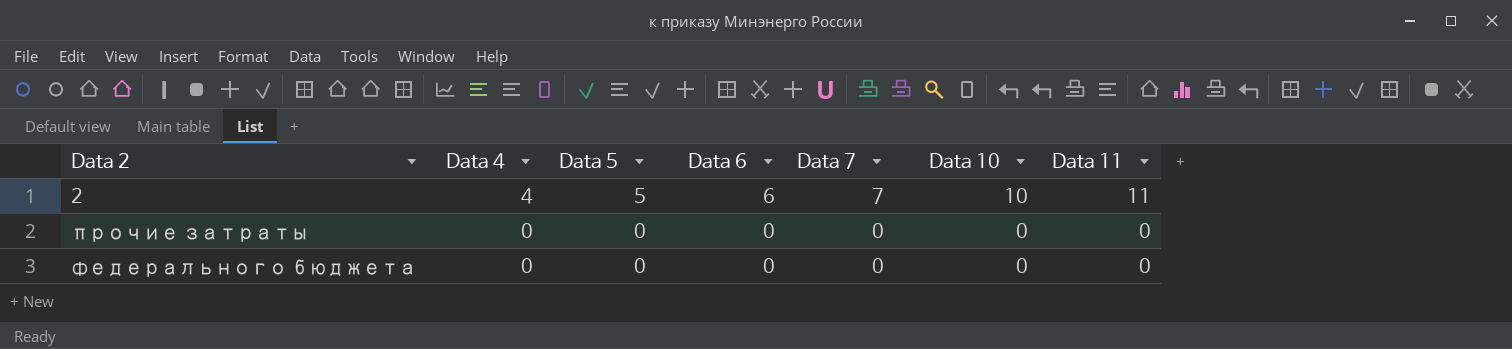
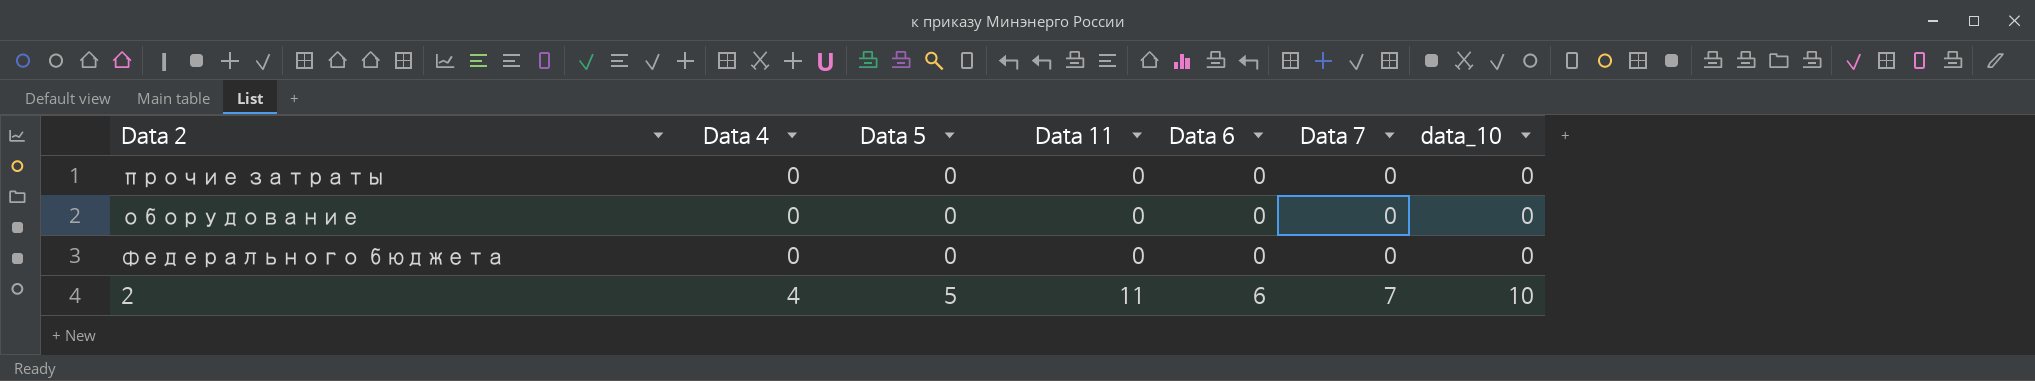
row order: Data 2 ascending -> Data 4 ascending
column Data 11 | position: 7 -> 4
column name: Data 10 -> data_10
row оборудование: none -> 0 | 0 | 0 | 0 | 0 | 0

